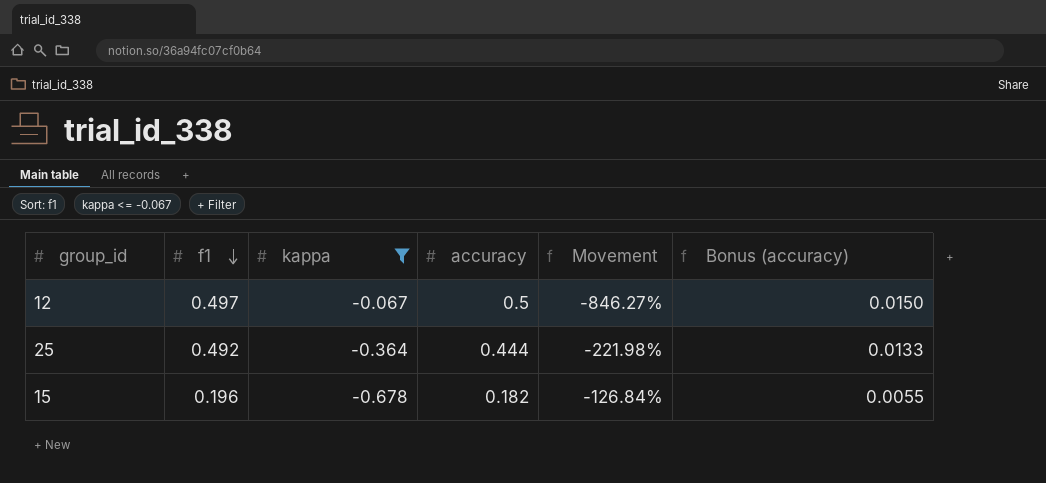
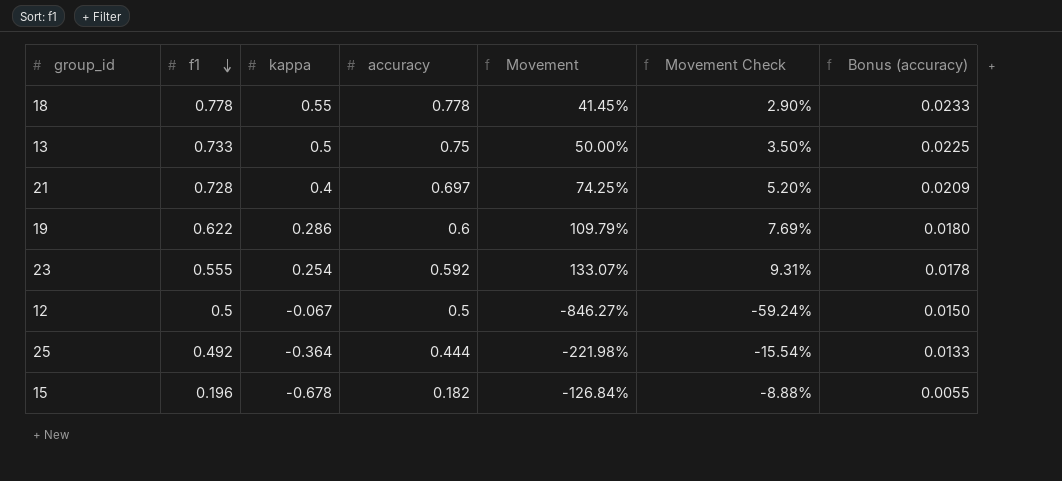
filter: kappa <= -0.067 -> none
column Movement Check | formula: none -> [Movement] * 0.07
12 | f1: 0.497 -> 0.5

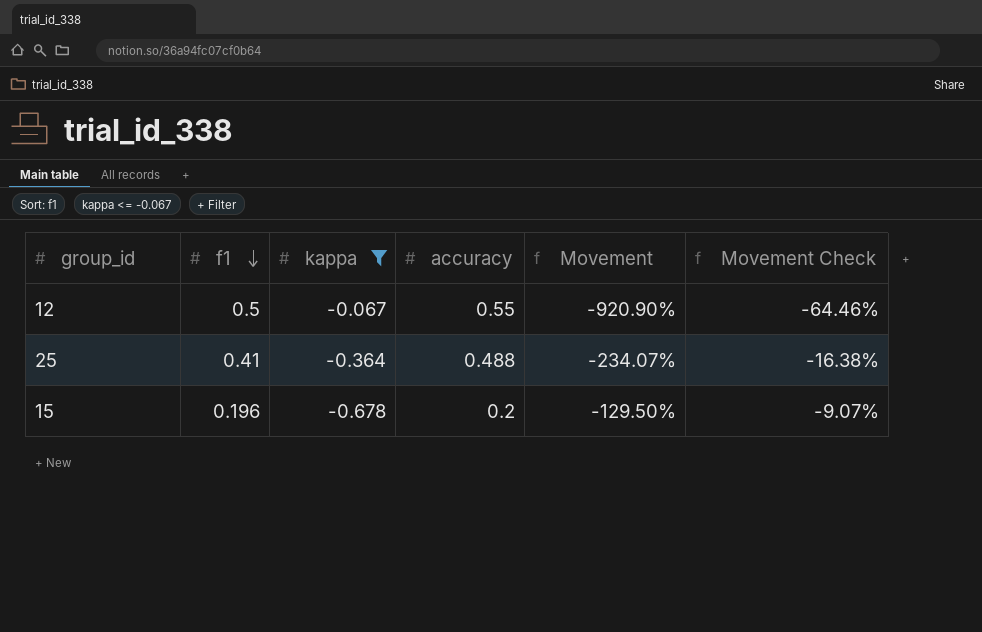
filter: none -> kappa <= -0.067
column Bonus (accuracy) | formula: [accuracy] * 0.03 -> none
12 | accuracy: 0.5 -> 0.55
12 | Movement: -846.27% -> -920.90%
12 | Movement Check: -59.24% -> -64.46%
25 | f1: 0.492 -> 0.41
25 | accuracy: 0.444 -> 0.488
25 | Movement: -221.98% -> -234.07%
25 | Movement Check: -15.54% -> -16.38%
15 | accuracy: 0.182 -> 0.2
15 | Movement: -126.84% -> -129.50%
15 | Movement Check: -8.88% -> -9.07%

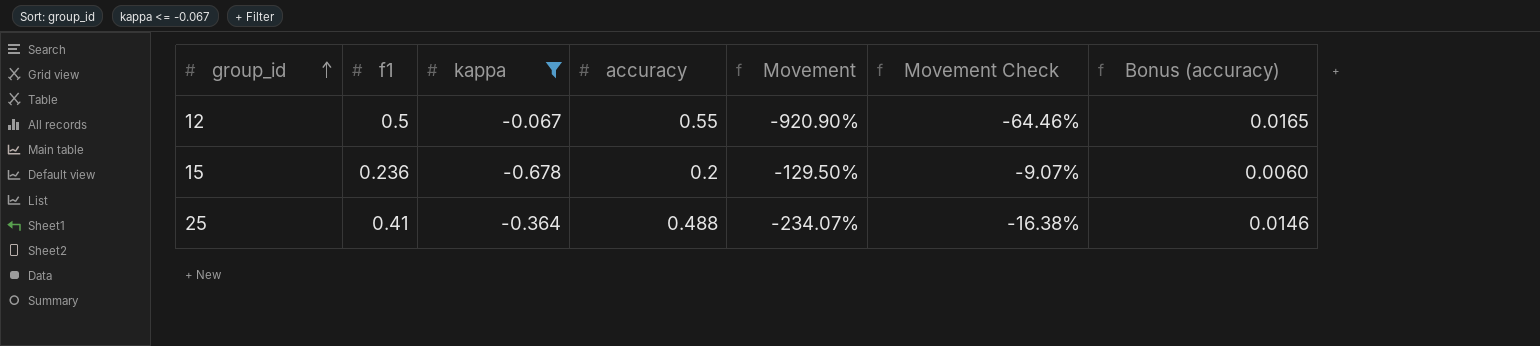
row order: f1 descending -> group_id ascending
column Bonus (accuracy) | formula: none -> [accuracy] * 0.03
15 | f1: 0.196 -> 0.236

